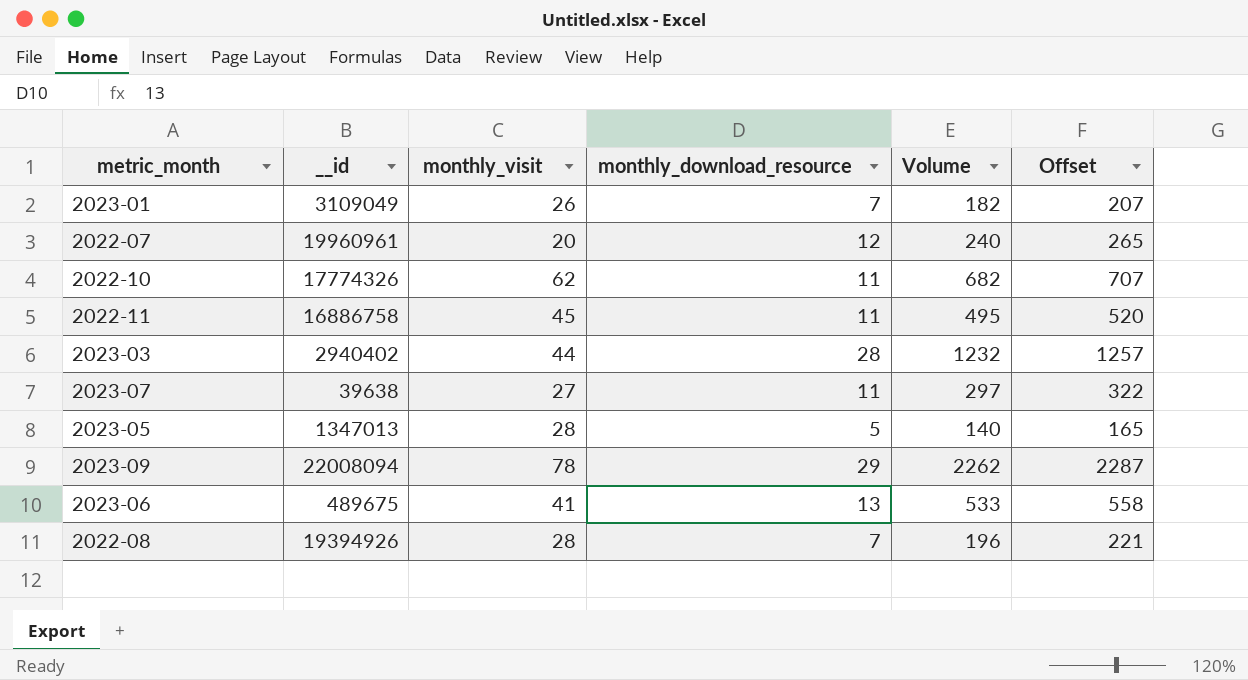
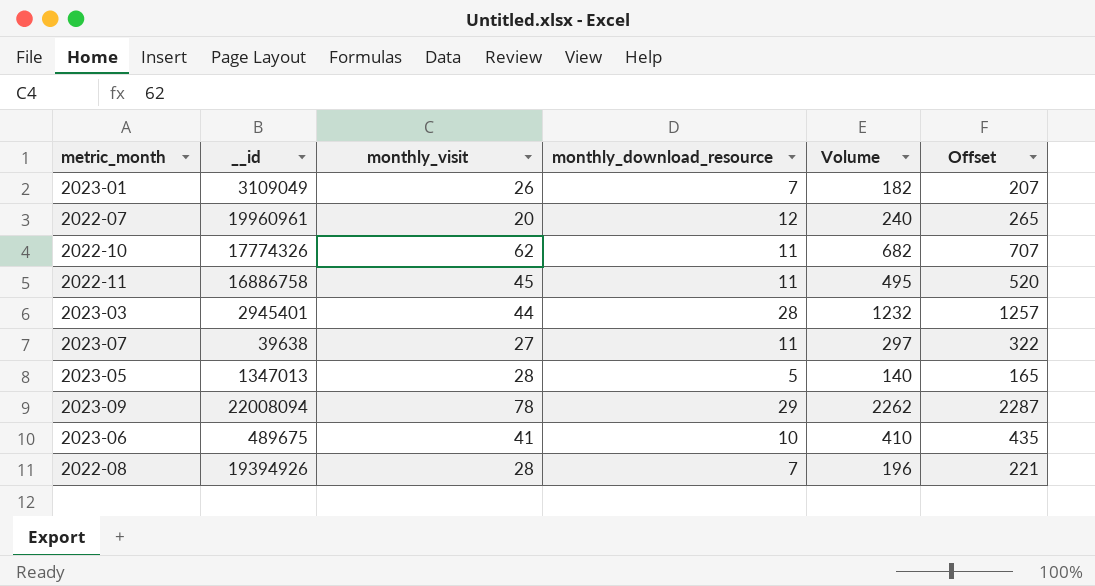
2023-03 | __id: 2940402 -> 2945401
2023-06 | monthly_download_resource: 13 -> 10
2023-06 | Volume: 533 -> 410
2023-06 | Offset: 558 -> 435

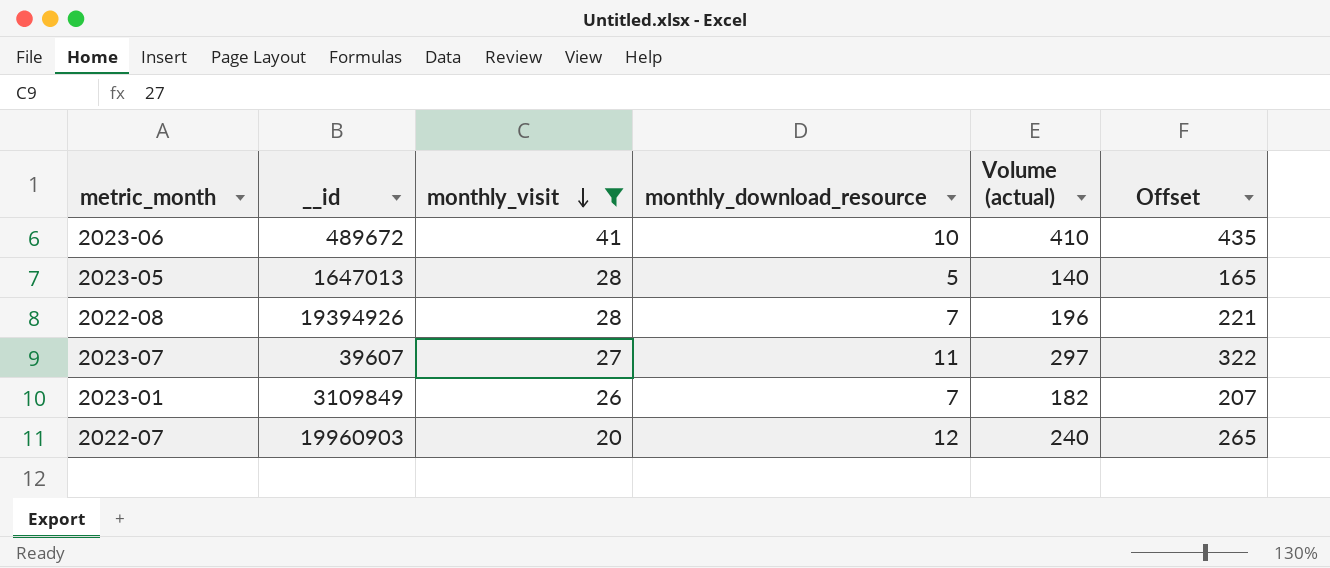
filter: none -> monthly_visit <= 41
row order: none -> monthly_visit descending
column name: Volume -> Volume (actual)
2023-06 | __id: 489675 -> 489672
2023-05 | __id: 1347013 -> 1647013
2023-07 | __id: 39638 -> 39607
2023-01 | __id: 3109049 -> 3109849
2022-07 | __id: 19960961 -> 19960903

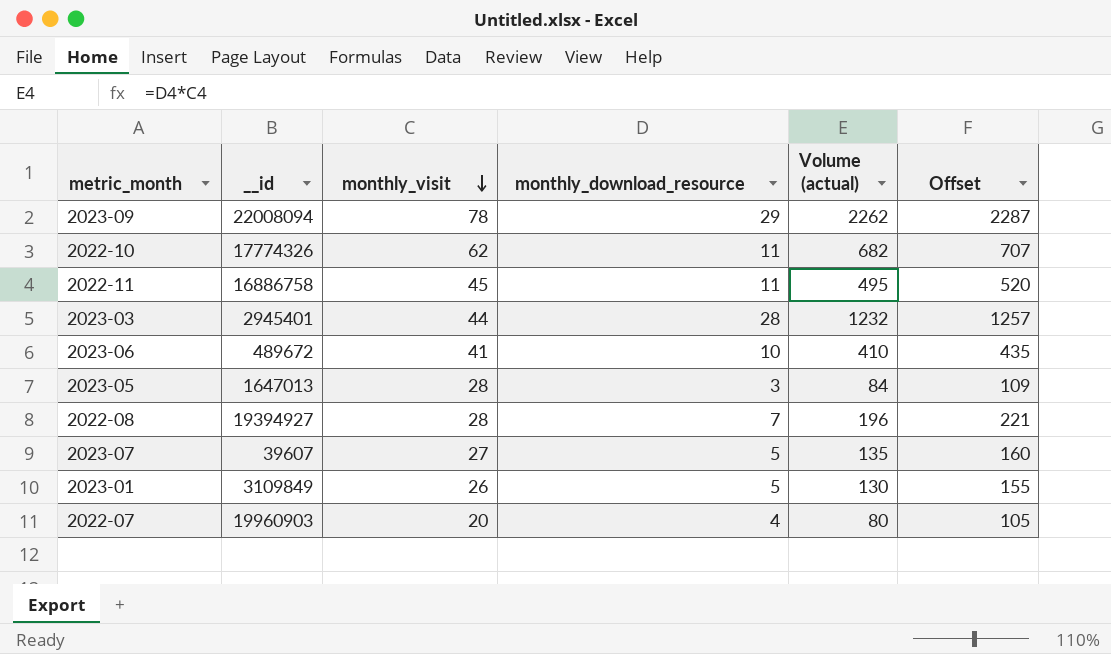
filter: monthly_visit <= 41 -> none
2023-05 | monthly_download_resource: 5 -> 3
2023-05 | Volume (actual): 140 -> 84
2023-05 | Offset: 165 -> 109
2022-08 | __id: 19394926 -> 19394927
2023-07 | monthly_download_resource: 11 -> 5
2023-07 | Volume (actual): 297 -> 135
2023-07 | Offset: 322 -> 160
2023-01 | monthly_download_resource: 7 -> 5
2023-01 | Volume (actual): 182 -> 130
2023-01 | Offset: 207 -> 155
2022-07 | monthly_download_resource: 12 -> 4
2022-07 | Volume (actual): 240 -> 80
2022-07 | Offset: 265 -> 105

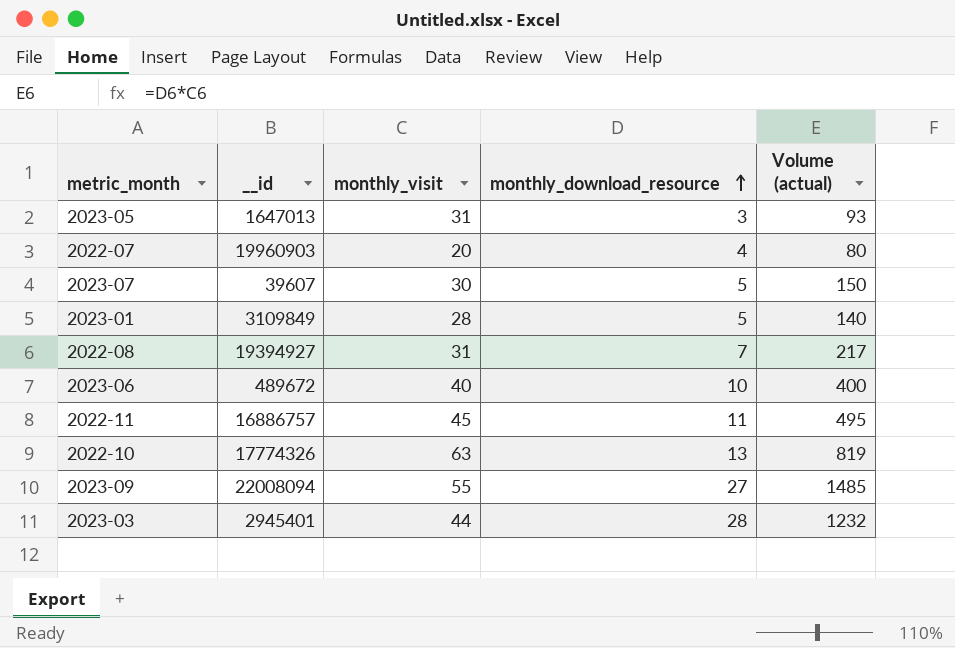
row order: monthly_visit descending -> monthly_download_resource ascending
column Offset | formula: [Volume (actual)] + 25 -> none
2023-05 | monthly_visit: 28 -> 31
2023-05 | Volume (actual): 84 -> 93
2023-07 | monthly_visit: 27 -> 30
2023-07 | Volume (actual): 135 -> 150
2023-01 | monthly_visit: 26 -> 28
2023-01 | Volume (actual): 130 -> 140
2022-08 | monthly_visit: 28 -> 31
2022-08 | Volume (actual): 196 -> 217
2023-06 | monthly_visit: 41 -> 40
2023-06 | Volume (actual): 410 -> 400
2022-11 | __id: 16886758 -> 16886757
2022-10 | monthly_visit: 62 -> 63
2022-10 | monthly_download_resource: 11 -> 13
2022-10 | Volume (actual): 682 -> 819
2023-09 | monthly_visit: 78 -> 55
2023-09 | monthly_download_resource: 29 -> 27
2023-09 | Volume (actual): 2262 -> 1485

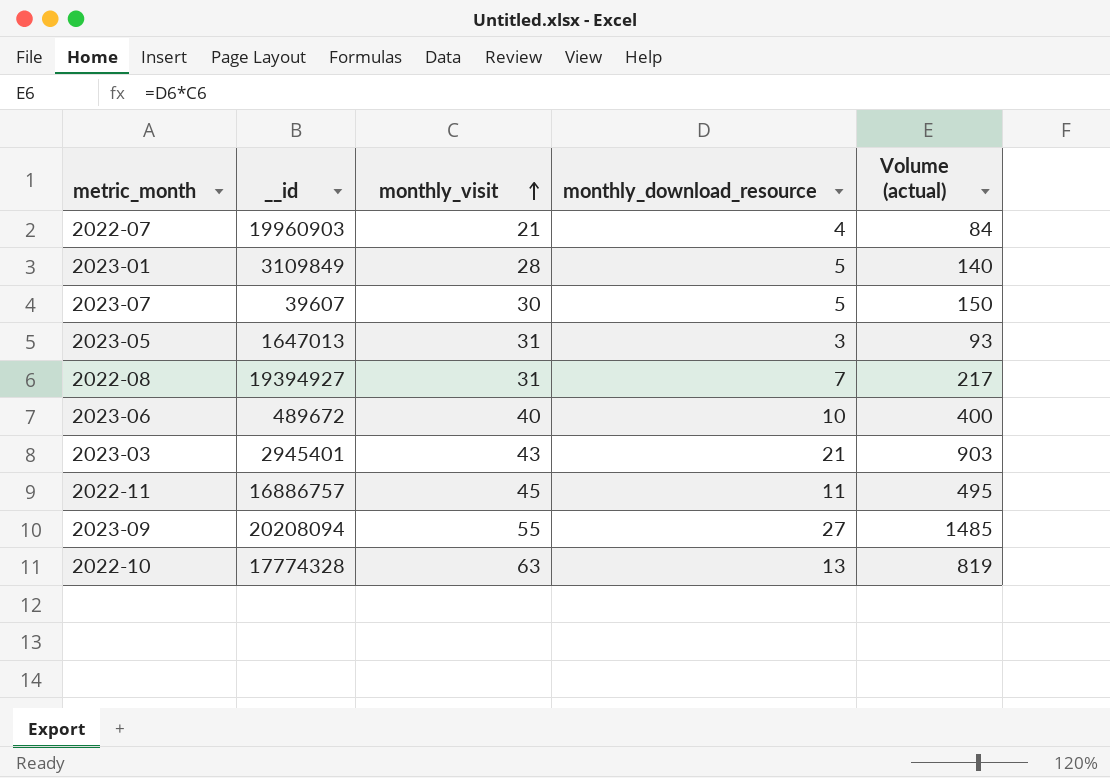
row order: monthly_download_resource ascending -> monthly_visit ascending
2022-07 | monthly_visit: 20 -> 21
2022-07 | Volume (actual): 80 -> 84
2023-03 | monthly_visit: 44 -> 43
2023-03 | monthly_download_resource: 28 -> 21
2023-03 | Volume (actual): 1232 -> 903
2023-09 | __id: 22008094 -> 20208094
2022-10 | __id: 17774326 -> 17774328

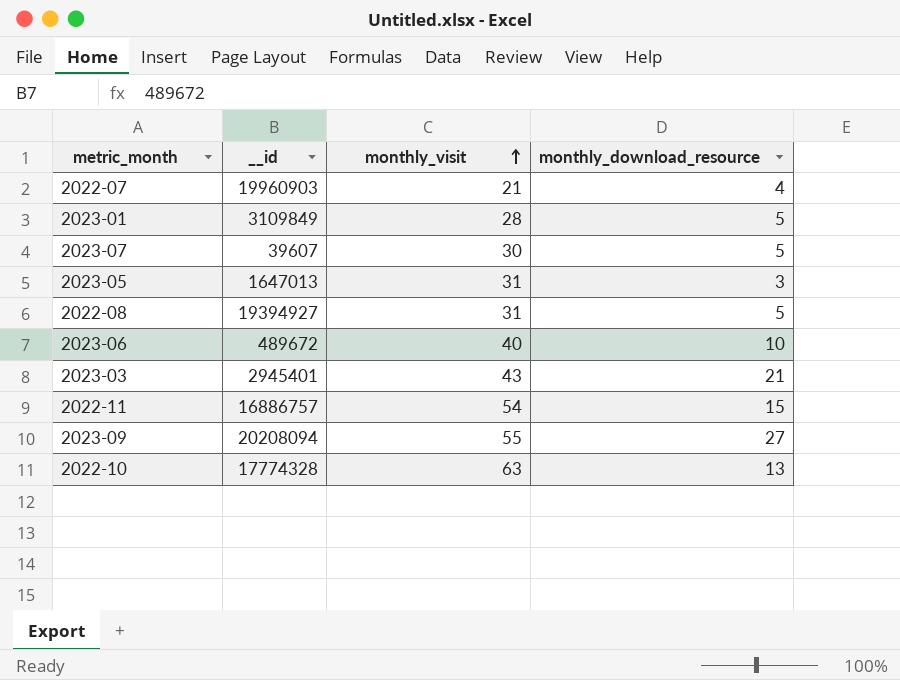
column Volume (actual) | formula: [monthly_visit] * [monthly_download_resource] -> none
2022-08 | monthly_download_resource: 7 -> 5
2022-11 | monthly_visit: 45 -> 54
2022-11 | monthly_download_resource: 11 -> 15

